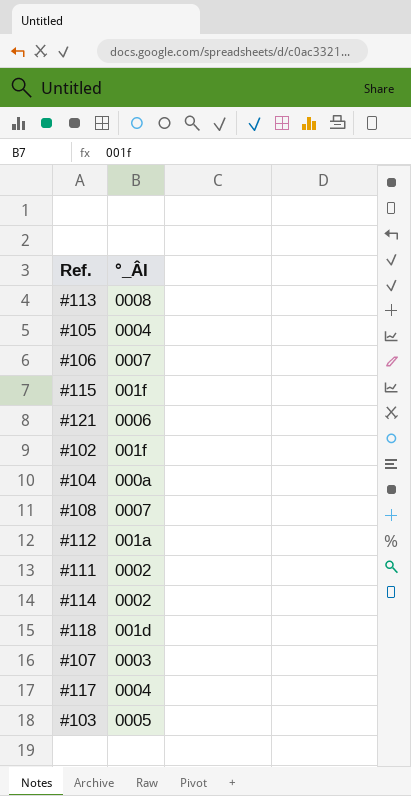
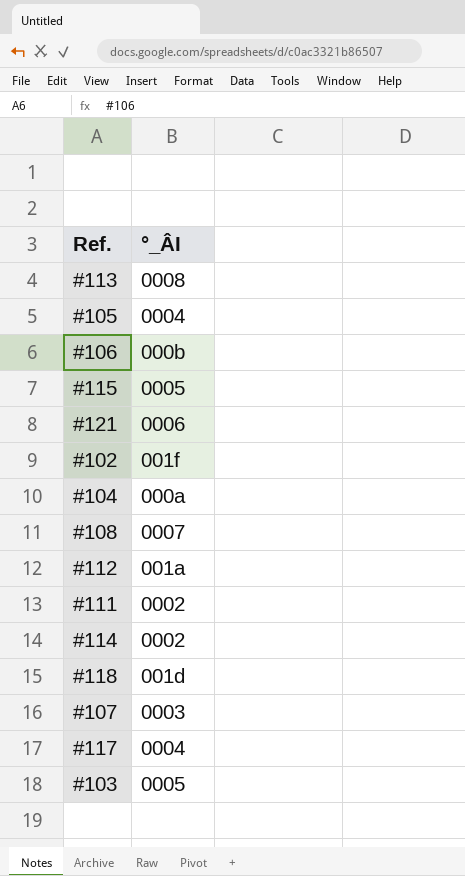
#106 | °_ÂI: 0007 -> 000b
#115 | °_ÂI: 001f -> 0005

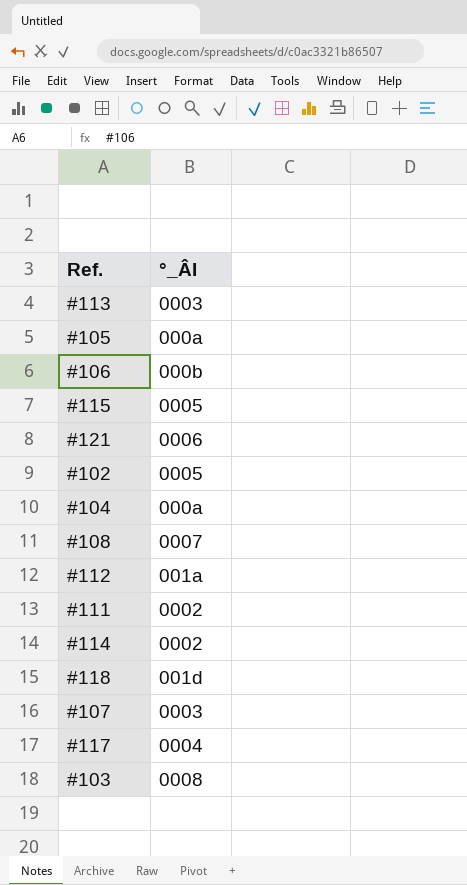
#113 | °_ÂI: 0008 -> 0003
#105 | °_ÂI: 0004 -> 000a
#102 | °_ÂI: 001f -> 0005
#103 | °_ÂI: 0005 -> 0008

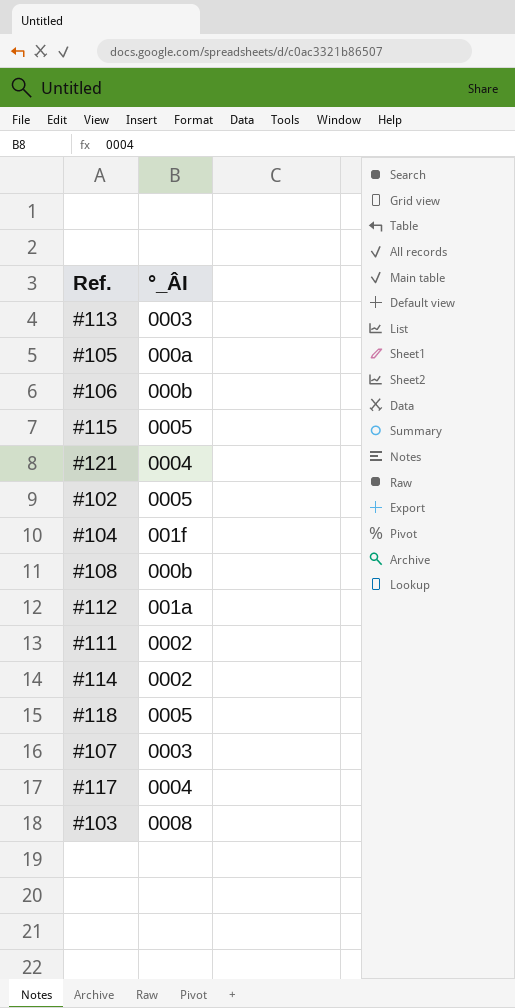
#121 | °_ÂI: 0006 -> 0004
#104 | °_ÂI: 000a -> 001f
#108 | °_ÂI: 0007 -> 000b
#118 | °_ÂI: 001d -> 0005

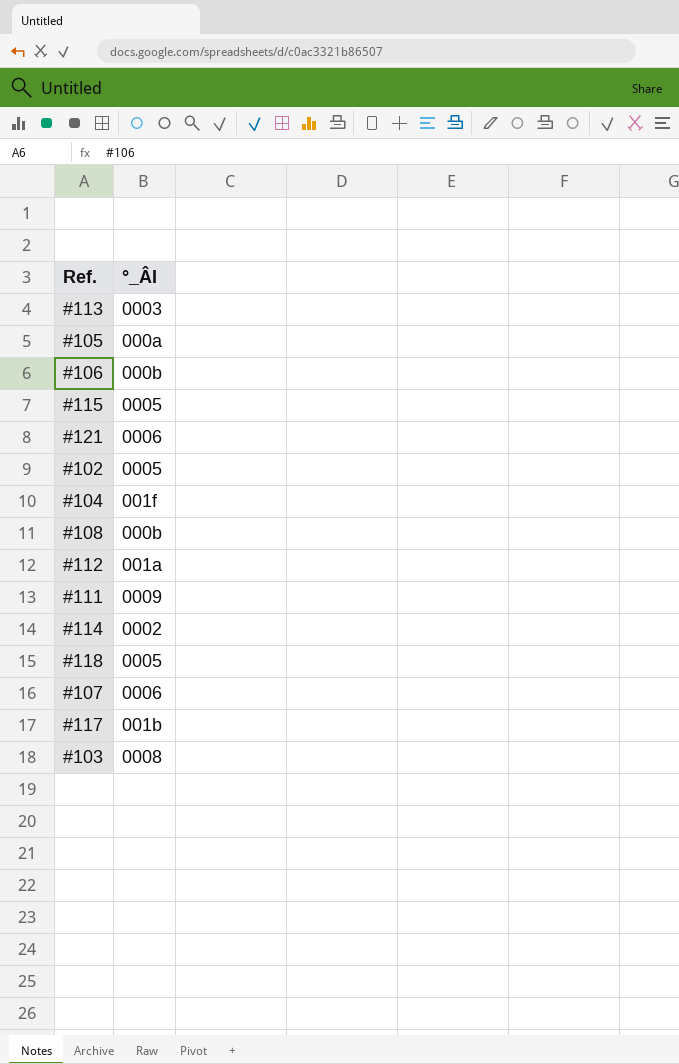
#121 | °_ÂI: 0004 -> 0006
#111 | °_ÂI: 0002 -> 0009
#107 | °_ÂI: 0003 -> 0006
#117 | °_ÂI: 0004 -> 001b

